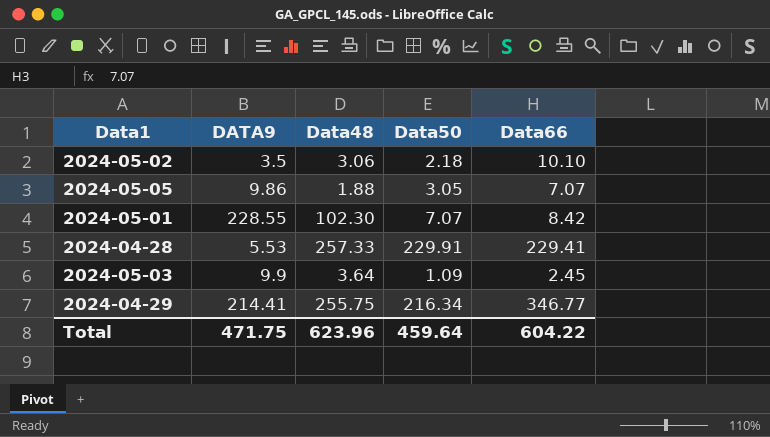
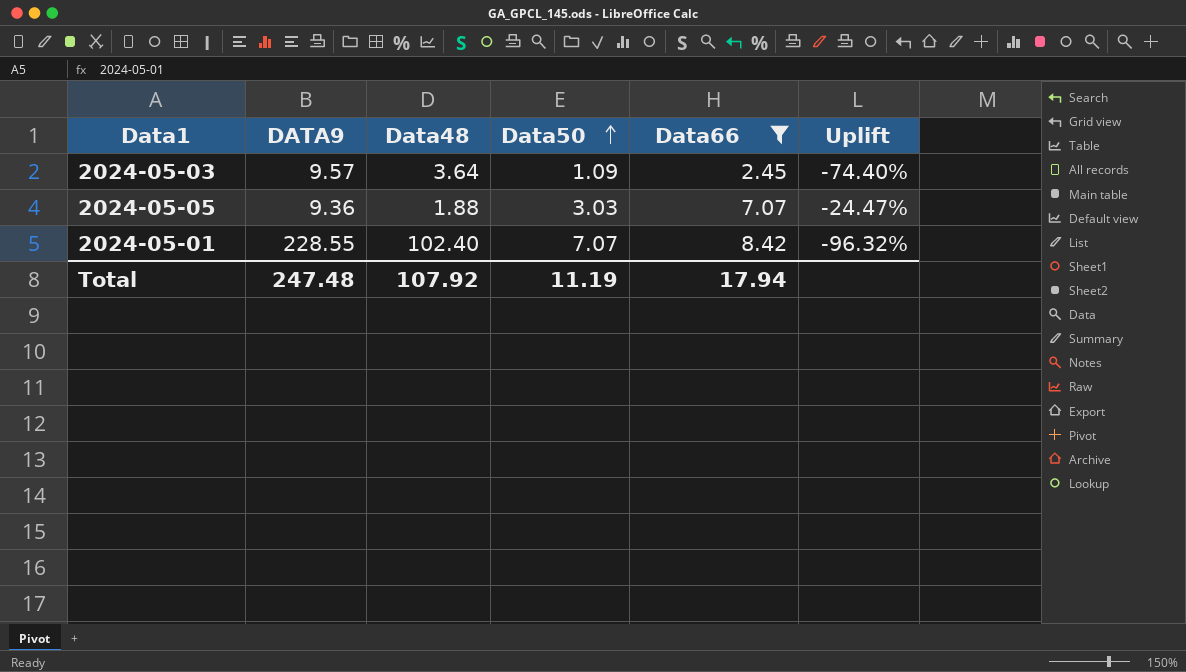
filter: none -> Data66 <= 8.42
row order: none -> Data50 ascending
column Uplift | formula: none -> ([Data66] - [DATA9]) / [DATA9]
2024-05-03 | DATA9: 9.9 -> 9.57
2024-05-05 | DATA9: 9.86 -> 9.36
2024-05-05 | Data50: 3.05 -> 3.03
2024-05-01 | Data48: 102.30 -> 102.40
Total | DATA9: 471.75 -> 247.48
Total | Data48: 623.96 -> 107.92
Total | Data50: 459.64 -> 11.19
Total | Data66: 604.22 -> 17.94

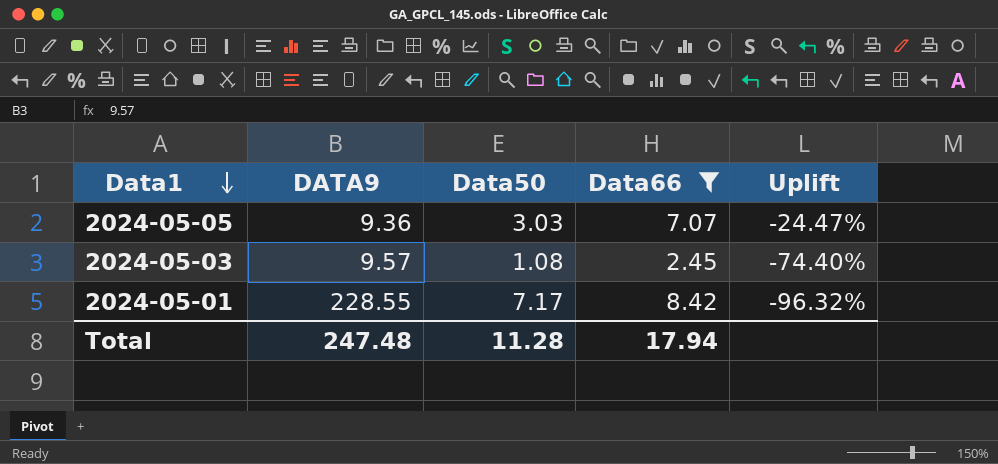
row order: Data50 ascending -> Data1 descending
column Data48 | position: 3 -> none
2024-05-03 | Data50: 1.09 -> 1.08
2024-05-01 | Data50: 7.07 -> 7.17
Total | Data50: 11.19 -> 11.28

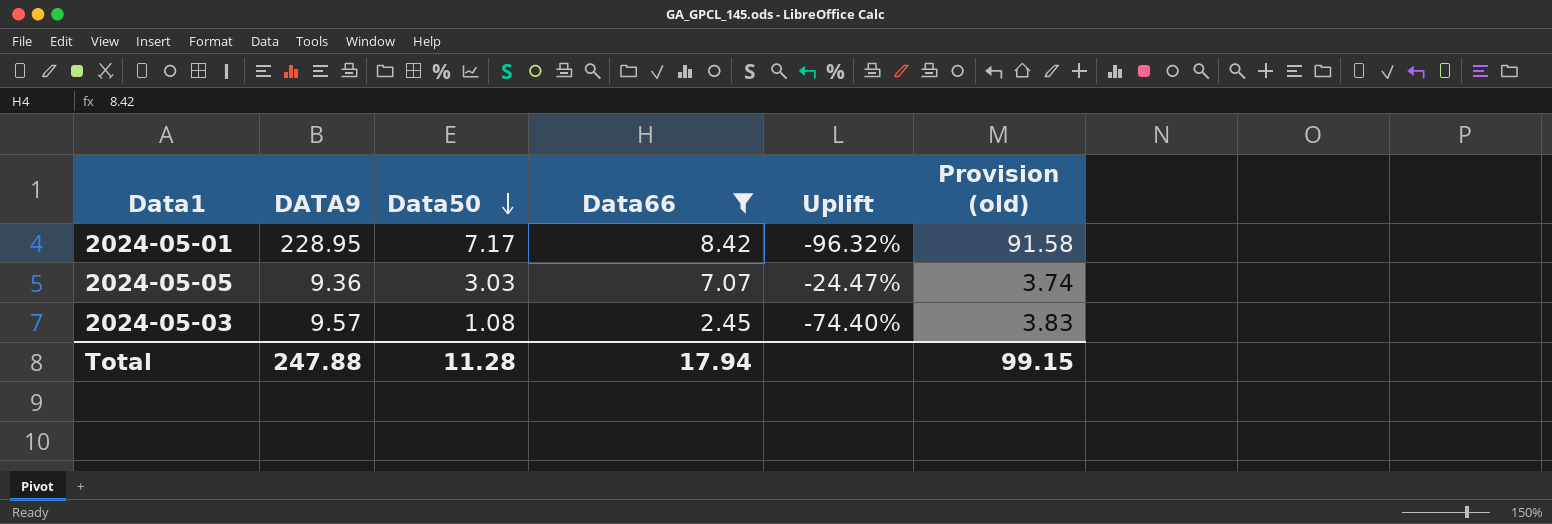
row order: Data1 descending -> Data50 descending
column Provision (old) | formula: none -> [DATA9] * 0.4
2024-05-01 | DATA9: 228.55 -> 228.95
Total | DATA9: 247.48 -> 247.88

